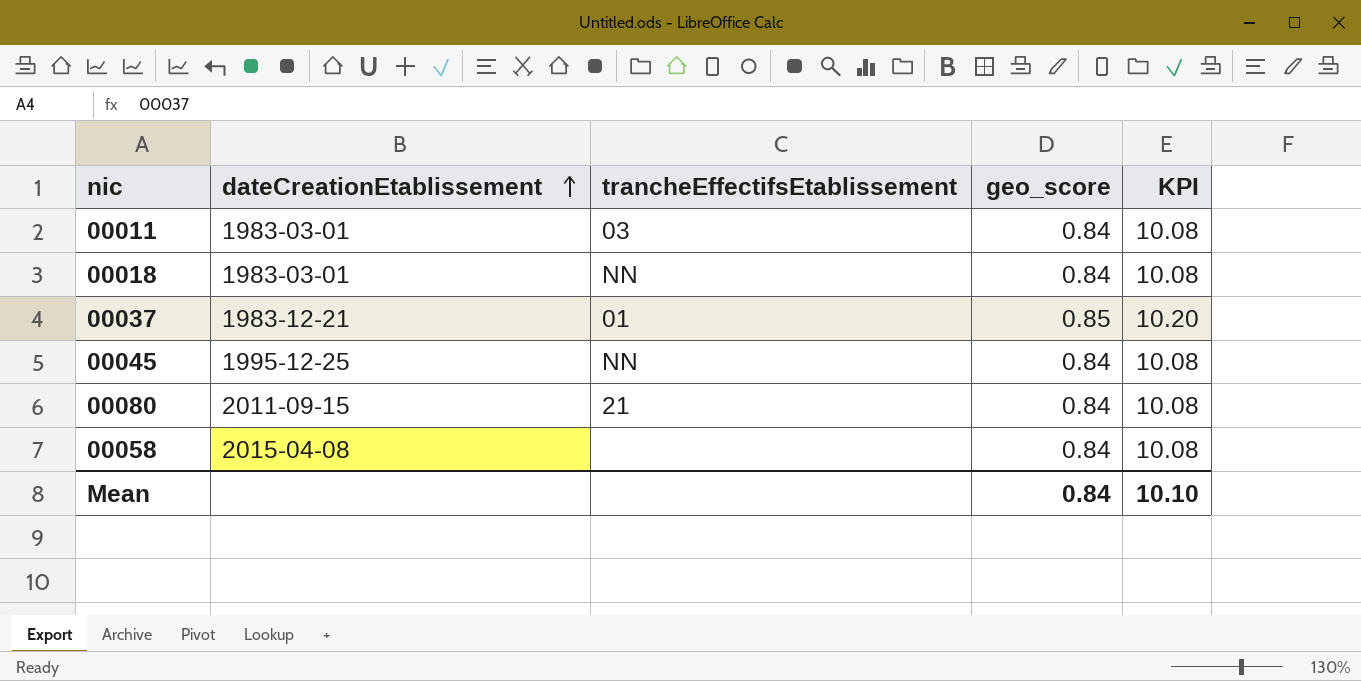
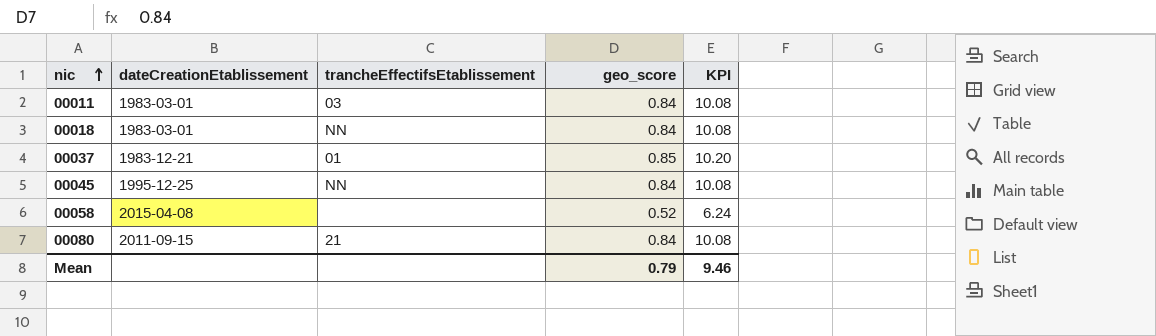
row order: dateCreationEtablissement ascending -> nic ascending
00058 | geo_score: 0.84 -> 0.52
00058 | KPI: 10.08 -> 6.24
Mean | geo_score: 0.84 -> 0.79
Mean | KPI: 10.10 -> 9.46

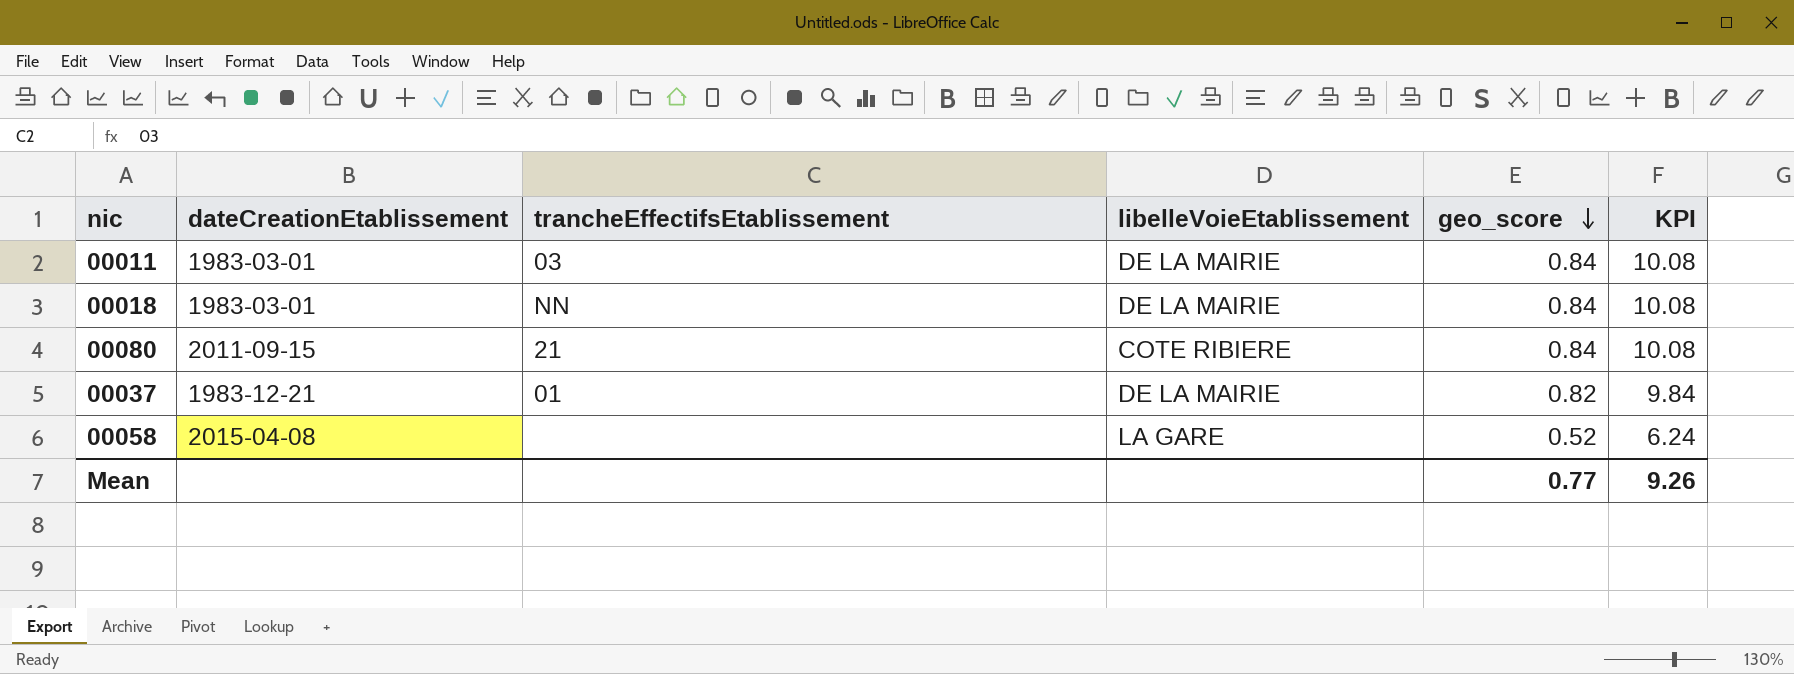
row order: nic ascending -> geo_score descending
column libelleVoieEtablissement | position: none -> 4
row 00045: 1995-12-25 | NN | 0.84 | 10.08 -> none
00037 | geo_score: 0.85 -> 0.82
00037 | KPI: 10.20 -> 9.84
Mean | geo_score: 0.79 -> 0.77
Mean | KPI: 9.46 -> 9.26

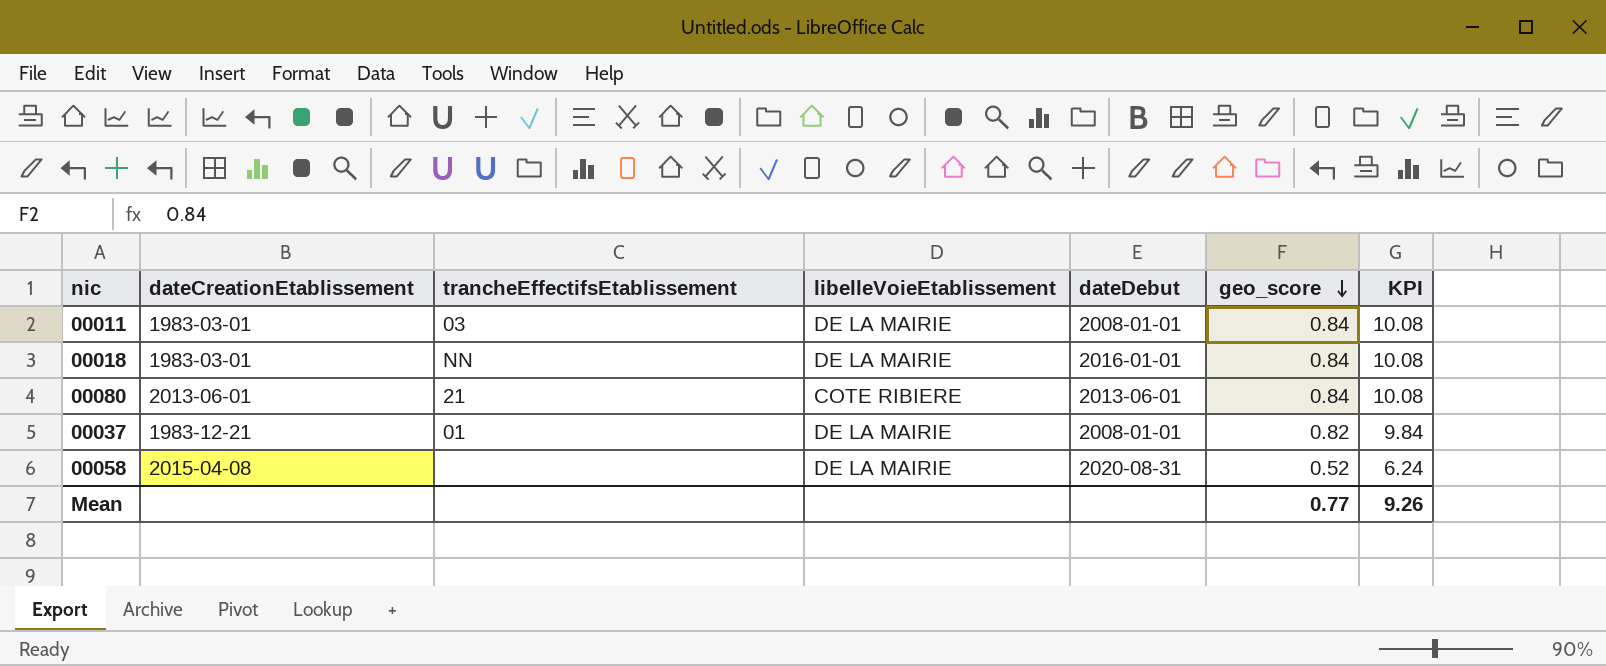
column dateDebut | position: none -> 5
00080 | dateCreationEtablissement: 2011-09-15 -> 2013-06-01
00058 | libelleVoieEtablissement: LA GARE -> DE LA MAIRIE

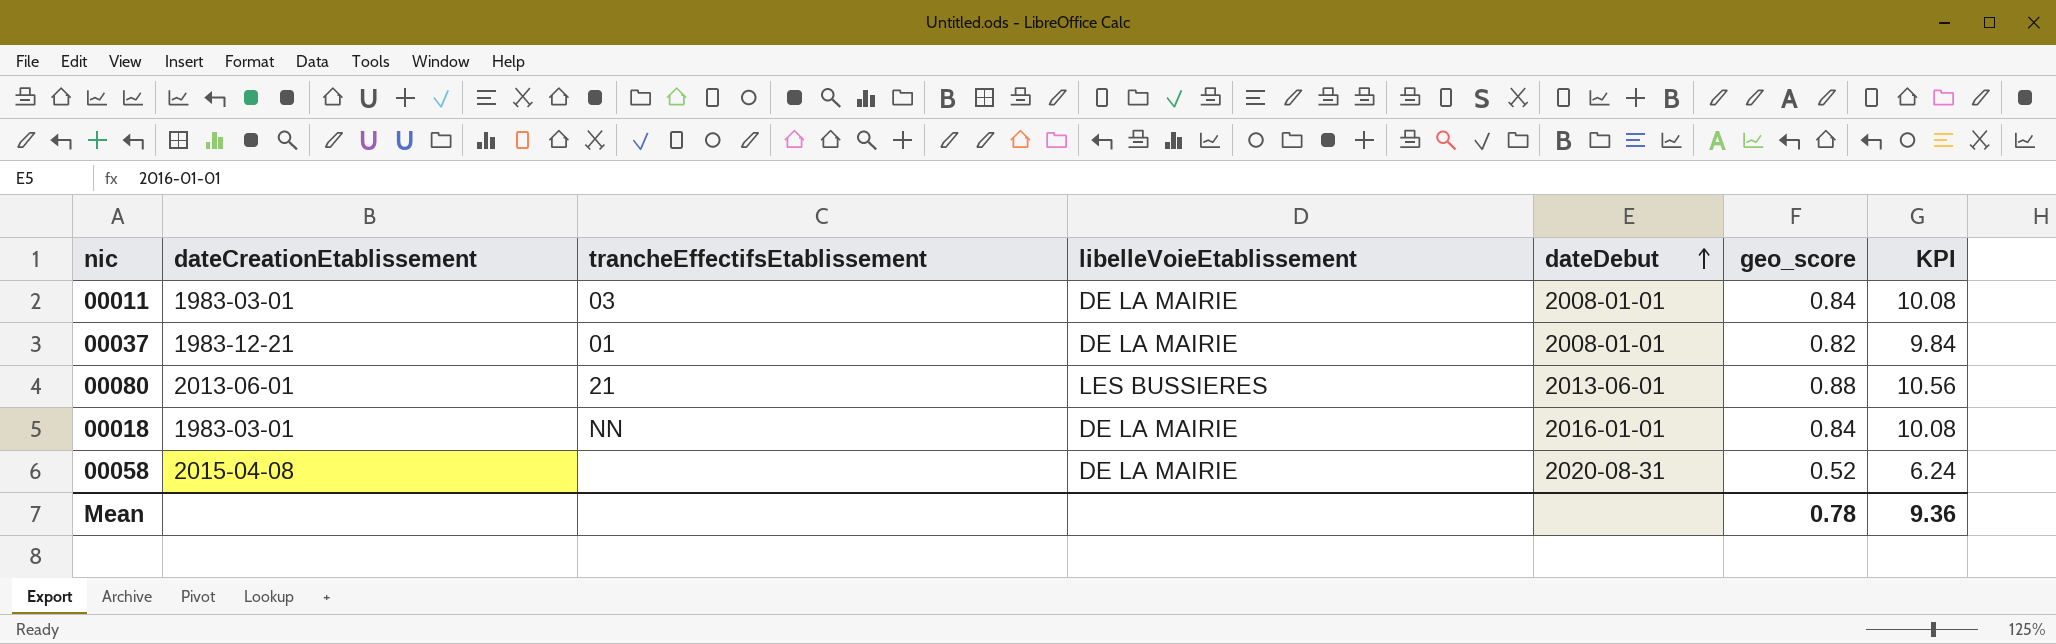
row order: geo_score descending -> dateDebut ascending
00080 | libelleVoieEtablissement: COTE RIBIERE -> LES BUSSIERES
00080 | geo_score: 0.84 -> 0.88
00080 | KPI: 10.08 -> 10.56
Mean | geo_score: 0.77 -> 0.78
Mean | KPI: 9.26 -> 9.36

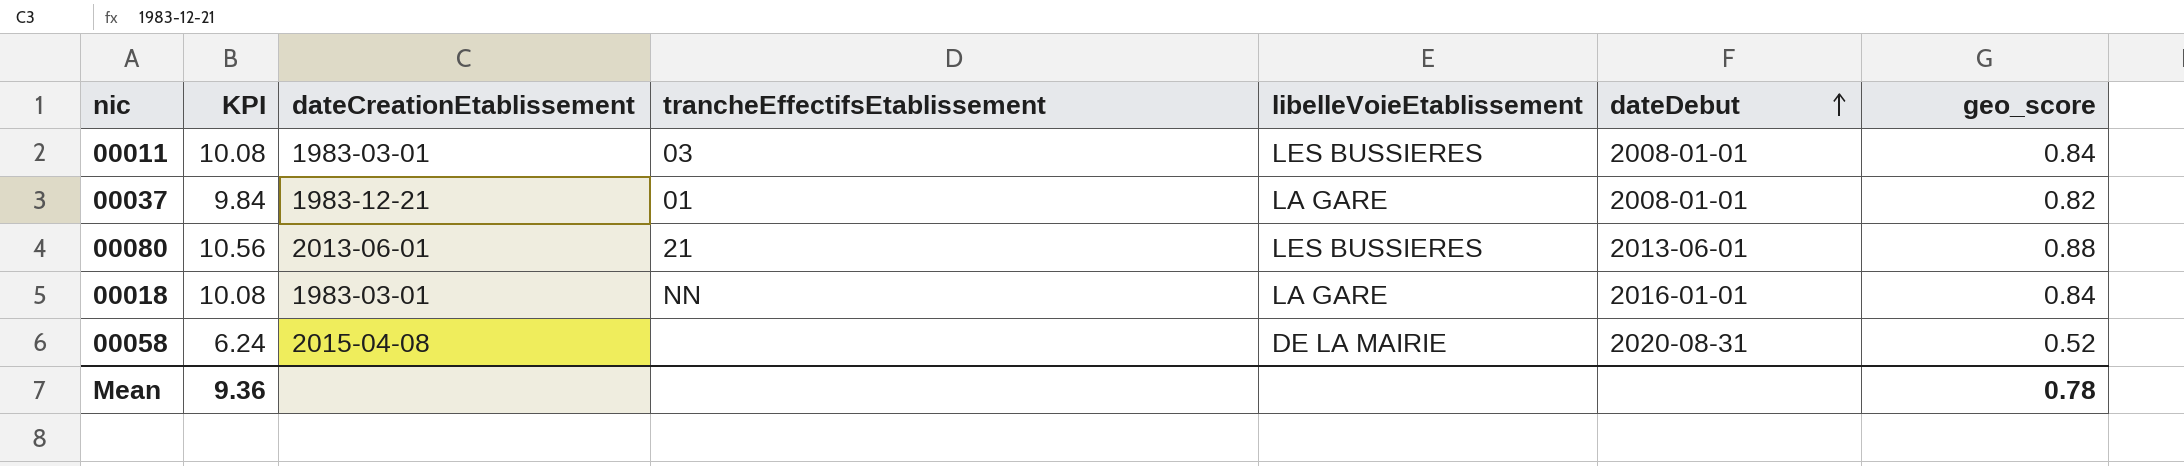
column KPI | position: 7 -> 2
00011 | libelleVoieEtablissement: DE LA MAIRIE -> LES BUSSIERES
00037 | libelleVoieEtablissement: DE LA MAIRIE -> LA GARE
00018 | libelleVoieEtablissement: DE LA MAIRIE -> LA GARE

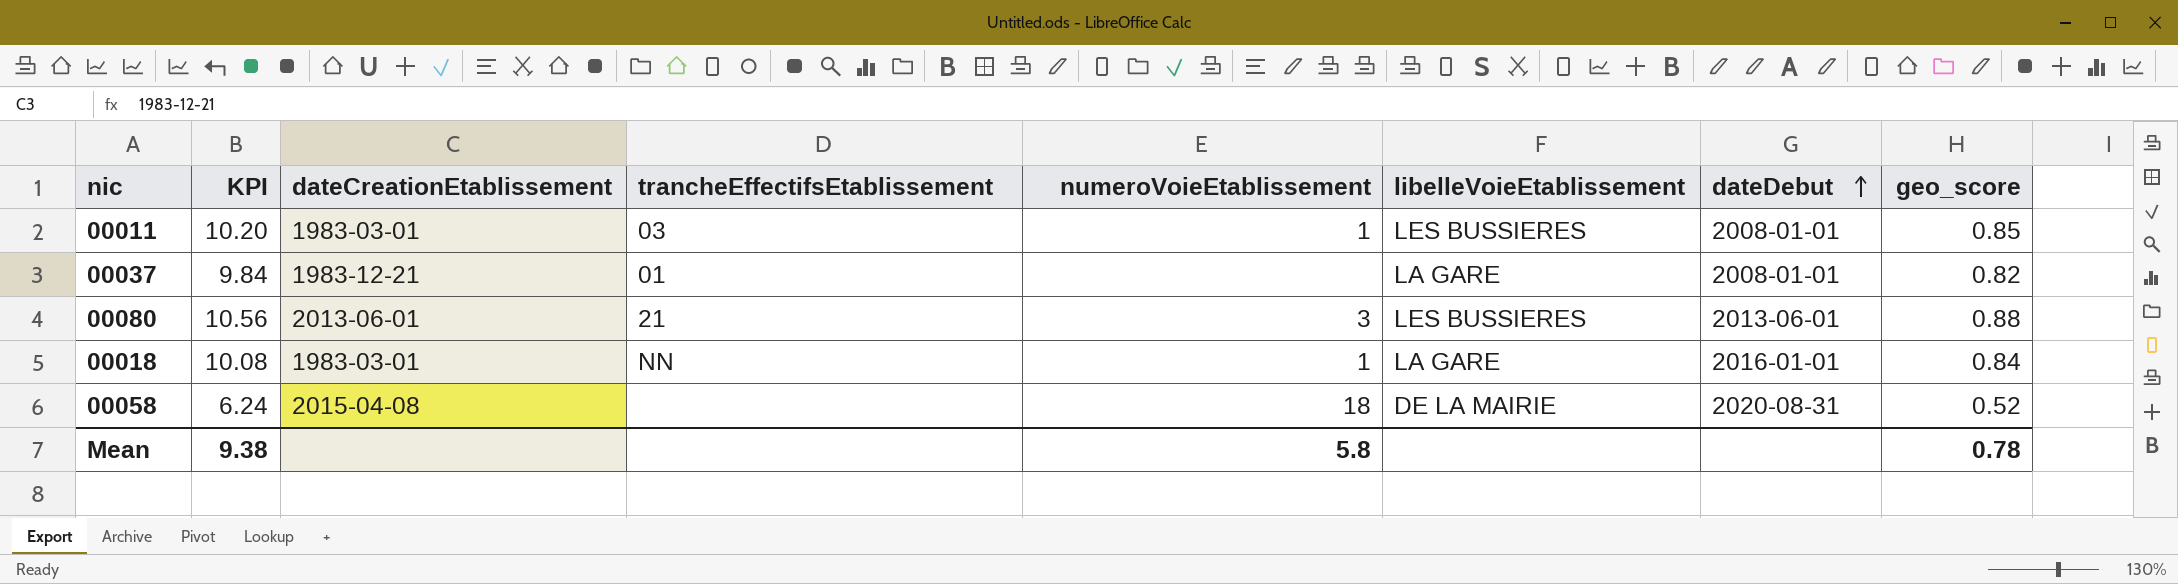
column numeroVoieEtablissement | position: none -> 5
00011 | KPI: 10.08 -> 10.20
00011 | geo_score: 0.84 -> 0.85
Mean | KPI: 9.36 -> 9.38

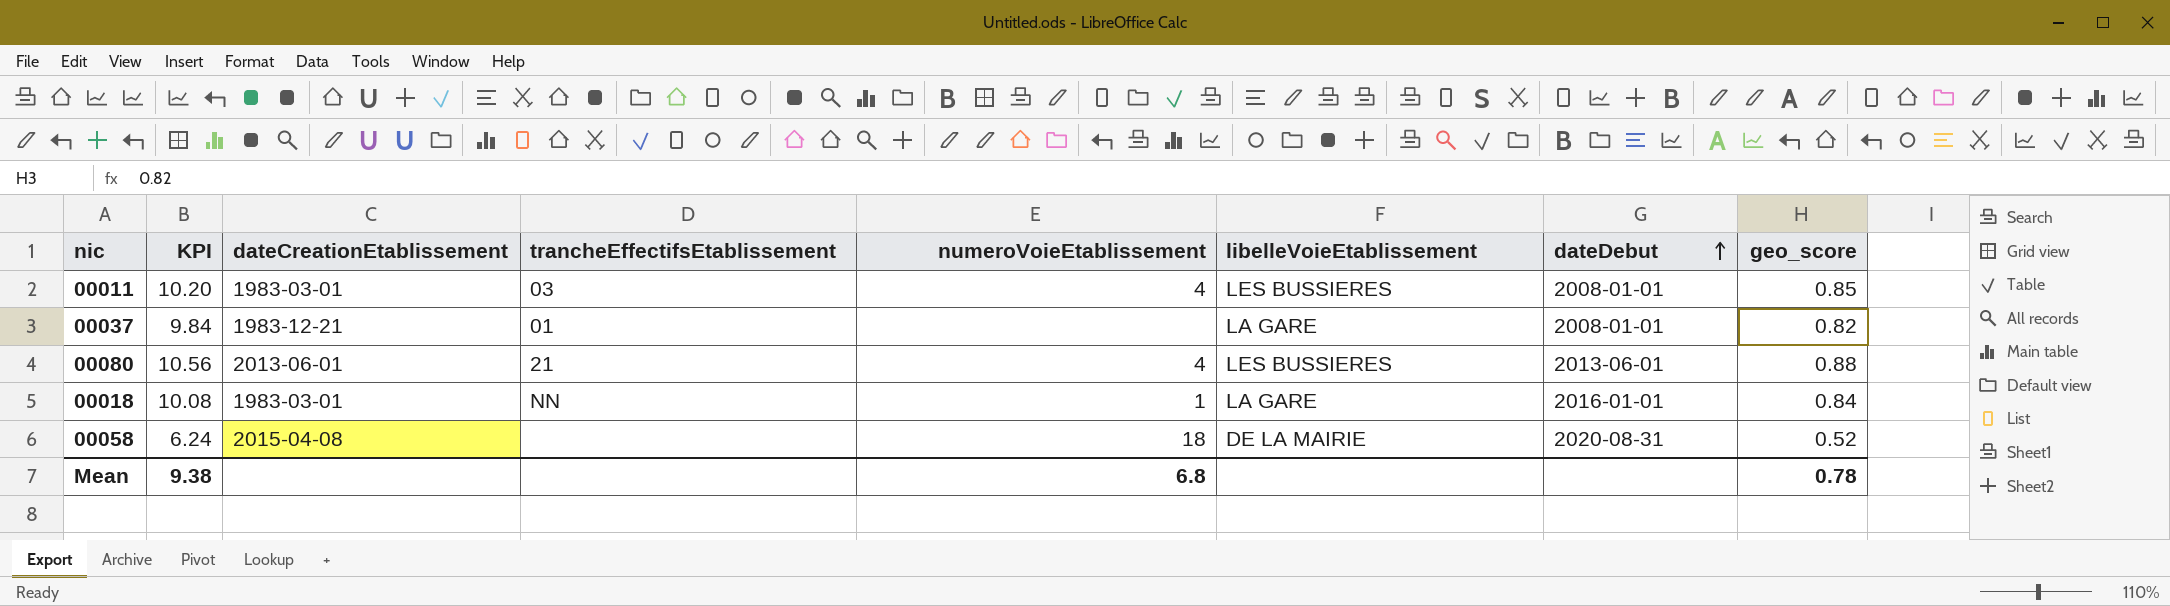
00011 | numeroVoieEtablissement: 1 -> 4
00080 | numeroVoieEtablissement: 3 -> 4
Mean | numeroVoieEtablissement: 5.8 -> 6.8

